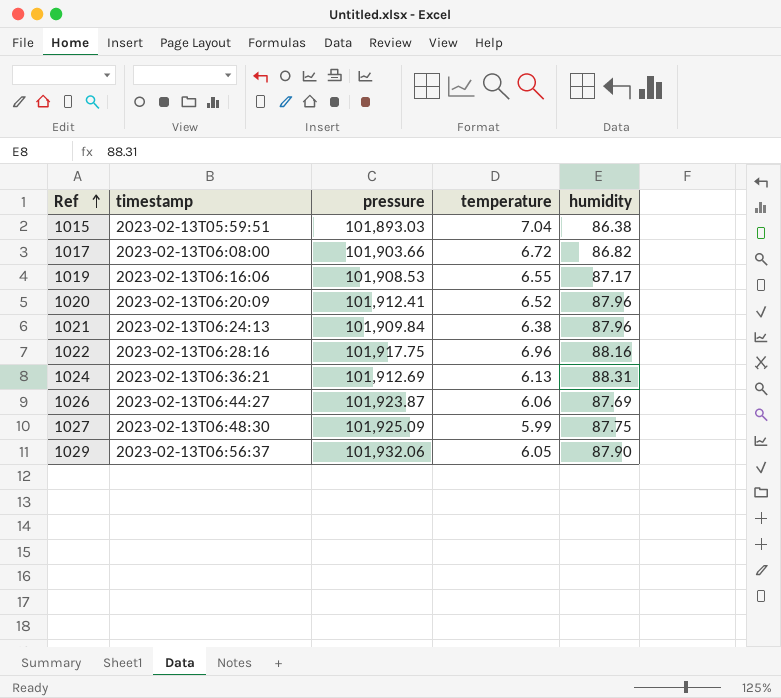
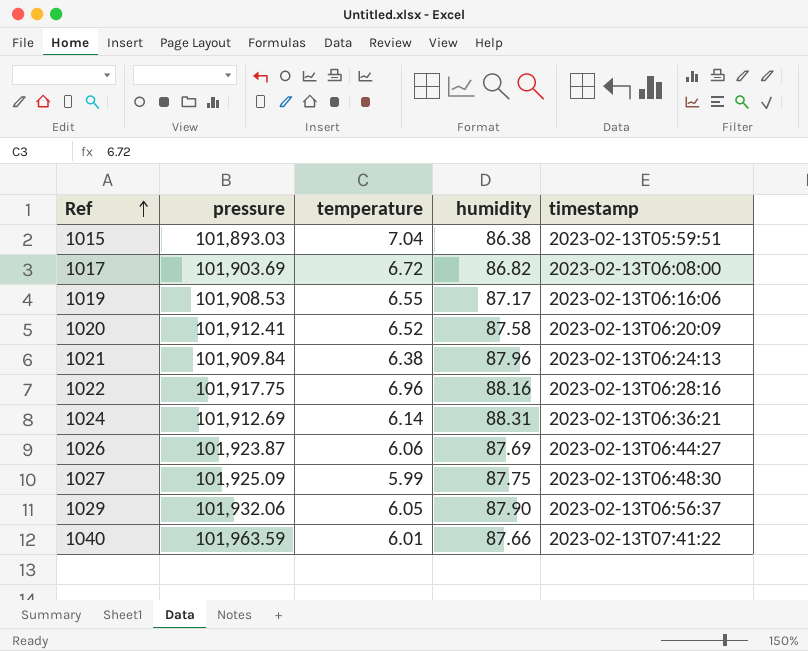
column timestamp | position: 2 -> 5
1017 | pressure: 101,903.66 -> 101,903.69
1020 | humidity: 87.96 -> 87.58
1024 | temperature: 6.13 -> 6.14
row 1040: none -> 101,963.59 | 6.01 | 87.66 | 2023-02-13T07:41:22

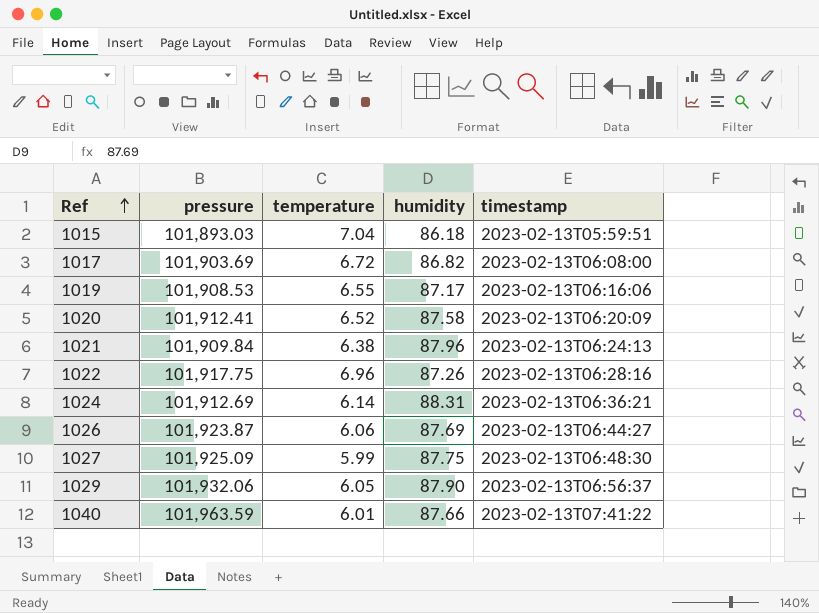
1015 | humidity: 86.38 -> 86.18
1022 | humidity: 88.16 -> 87.26

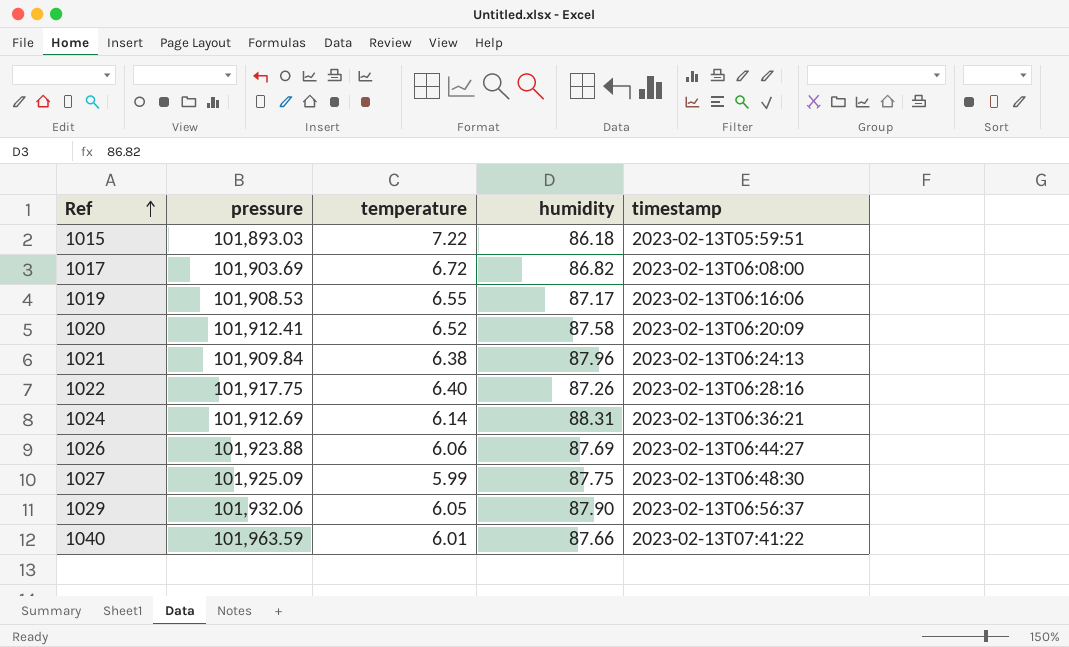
1015 | temperature: 7.04 -> 7.22
1022 | temperature: 6.96 -> 6.40
1026 | pressure: 101,923.87 -> 101,923.88

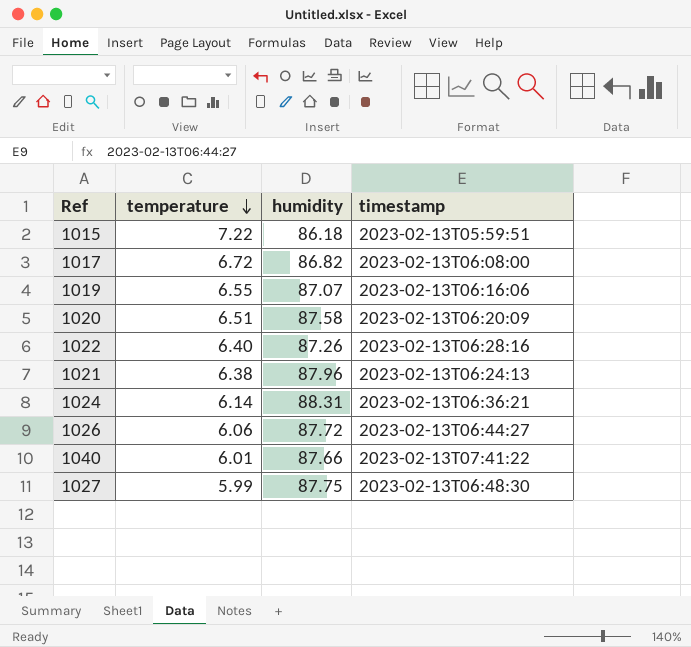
row order: Ref ascending -> temperature descending
column pressure | position: 2 -> none
row 1029: 101,932.06 | 6.05 | 87.90 | 2023-02-13T06:56:37 -> none
1019 | humidity: 87.17 -> 87.07
1020 | temperature: 6.52 -> 6.51
1026 | humidity: 87.69 -> 87.72

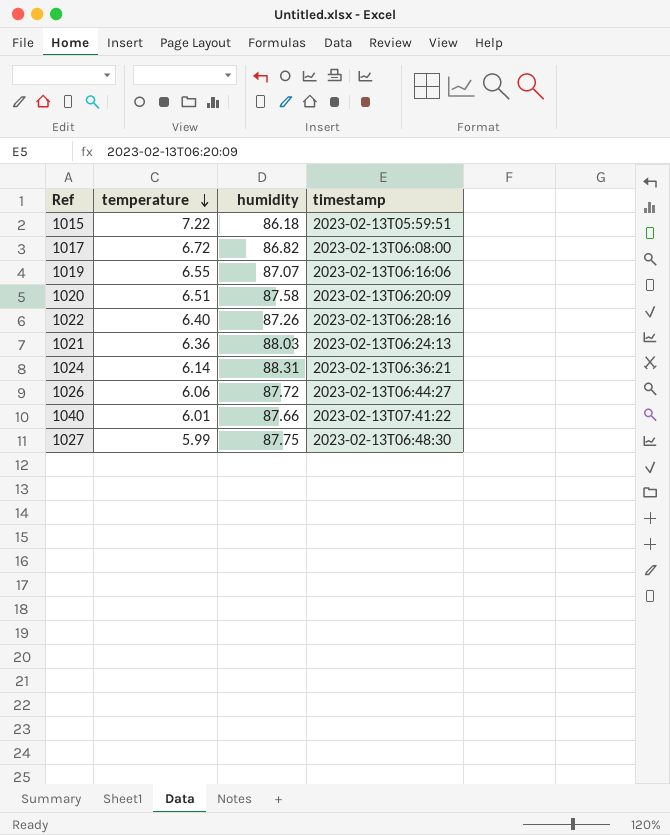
1021 | temperature: 6.38 -> 6.36
1021 | humidity: 87.96 -> 88.03

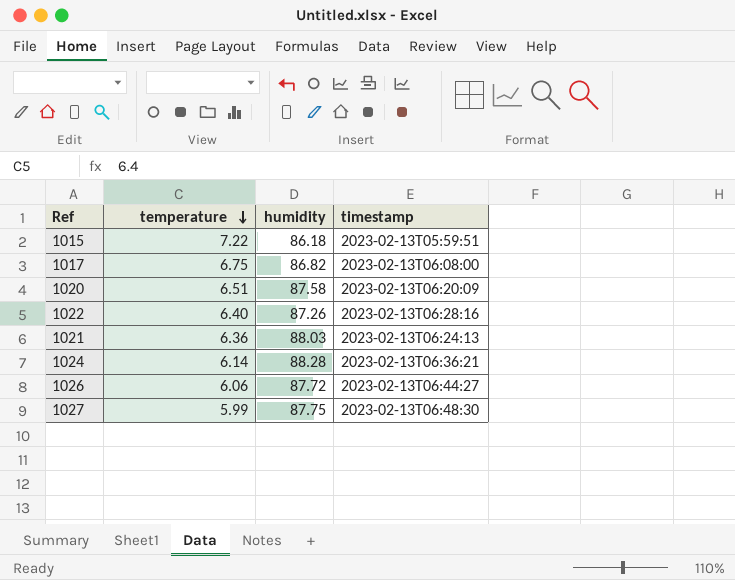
row 1019: 6.55 | 87.07 | 2023-02-13T06:16:06 -> none
row 1040: 6.01 | 87.66 | 2023-02-13T07:41:22 -> none
1017 | temperature: 6.72 -> 6.75
1024 | humidity: 88.31 -> 88.28

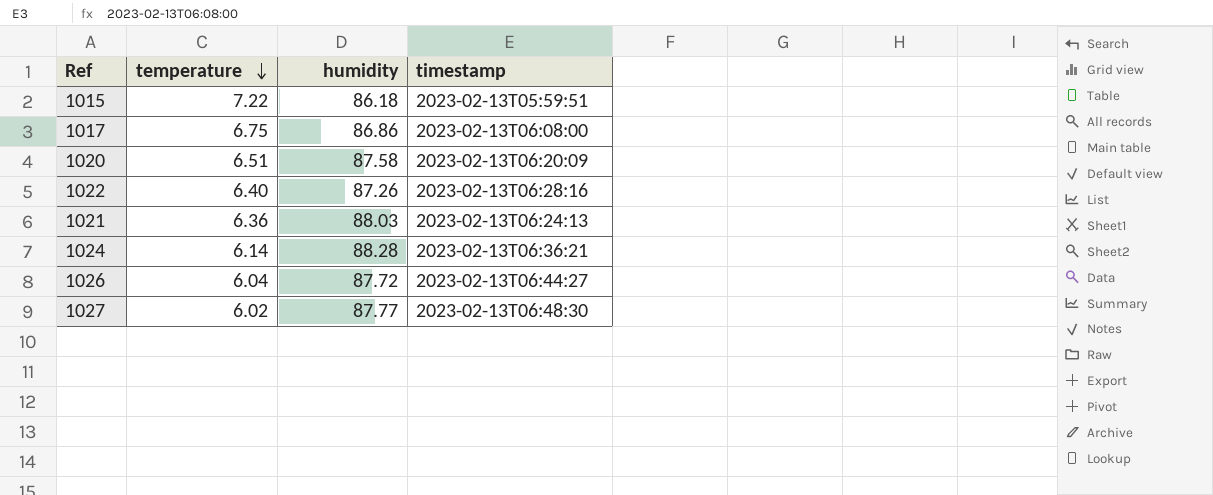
1017 | humidity: 86.82 -> 86.86
1026 | temperature: 6.06 -> 6.04
1027 | temperature: 5.99 -> 6.02
1027 | humidity: 87.75 -> 87.77

